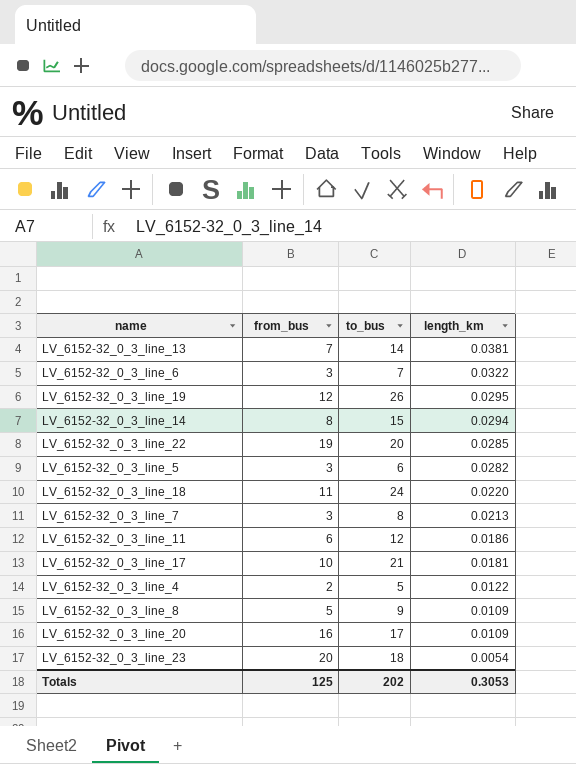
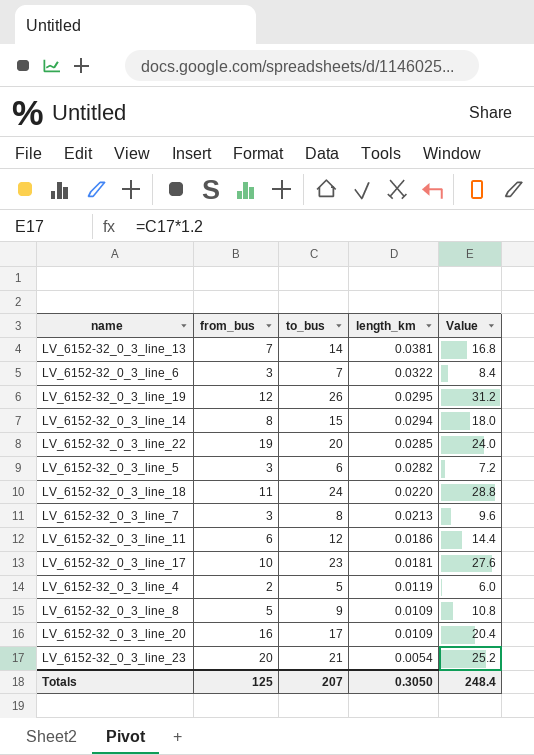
column Value | formula: none -> [to_bus] * 1.2
LV_6152-32_0_3_line_17 | to_bus: 21 -> 23
LV_6152-32_0_3_line_4 | length_km: 0.0122 -> 0.0119
LV_6152-32_0_3_line_23 | to_bus: 18 -> 21
Totals | to_bus: 202 -> 207
Totals | length_km: 0.3053 -> 0.3050

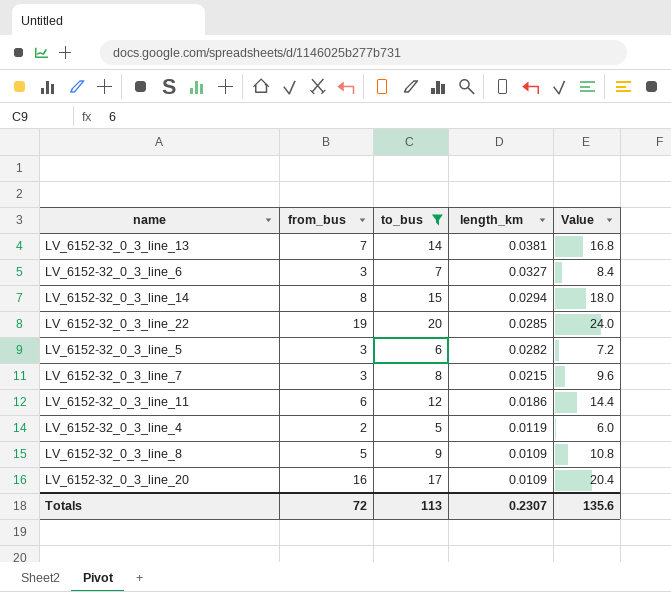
filter: none -> to_bus <= 20
LV_6152-32_0_3_line_6 | length_km: 0.0322 -> 0.0327
LV_6152-32_0_3_line_7 | length_km: 0.0213 -> 0.0215
Totals | from_bus: 125 -> 72
Totals | to_bus: 207 -> 113
Totals | length_km: 0.3050 -> 0.2307
Totals | Value: 248.4 -> 135.6

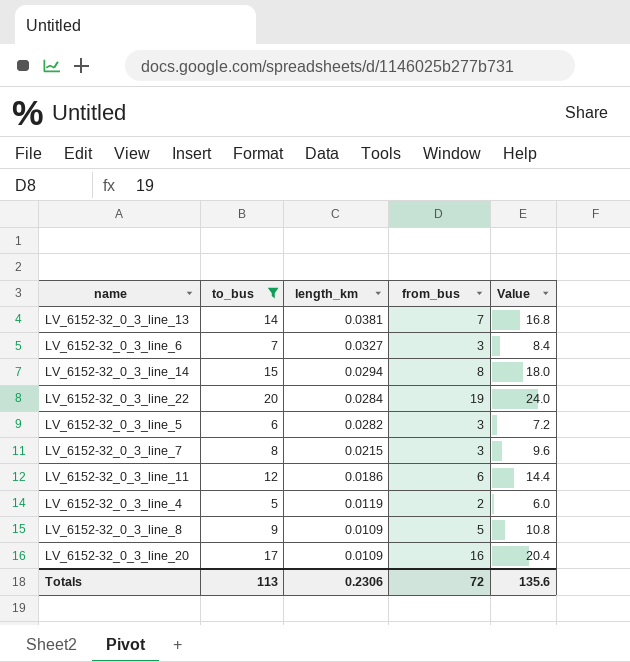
column from_bus | position: 2 -> 4
LV_6152-32_0_3_line_22 | length_km: 0.0285 -> 0.0284
Totals | length_km: 0.2307 -> 0.2306

